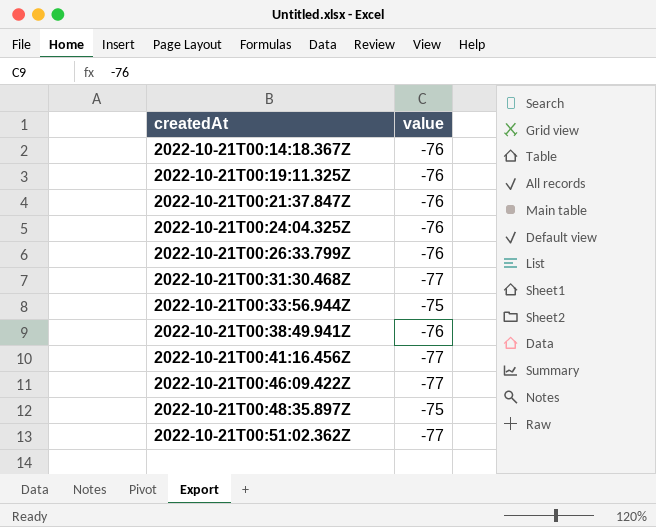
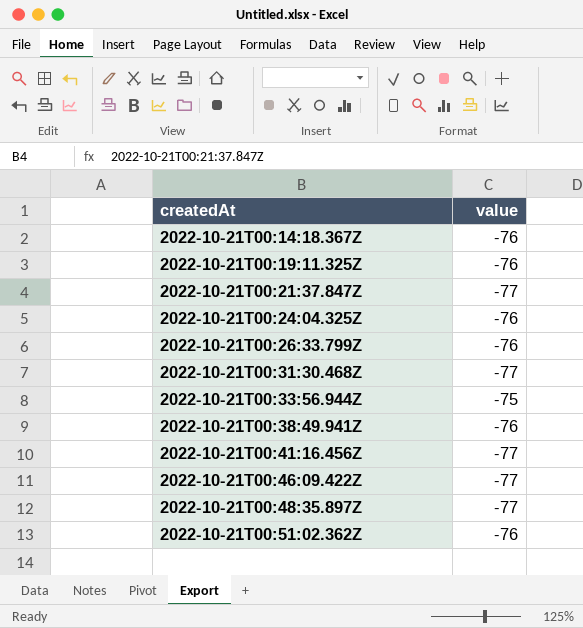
2022-10-21T00:21:37.847Z | value: -76 -> -77
2022-10-21T00:48:35.897Z | value: -75 -> -77
2022-10-21T00:51:02.362Z | value: -77 -> -76

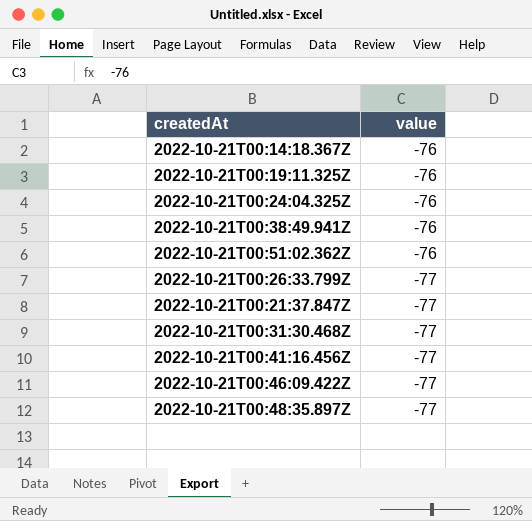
row order: createdAt ascending -> value descending
row 2022-10-21T00:33:56.944Z: -75 -> none
2022-10-21T00:26:33.799Z | value: -76 -> -77

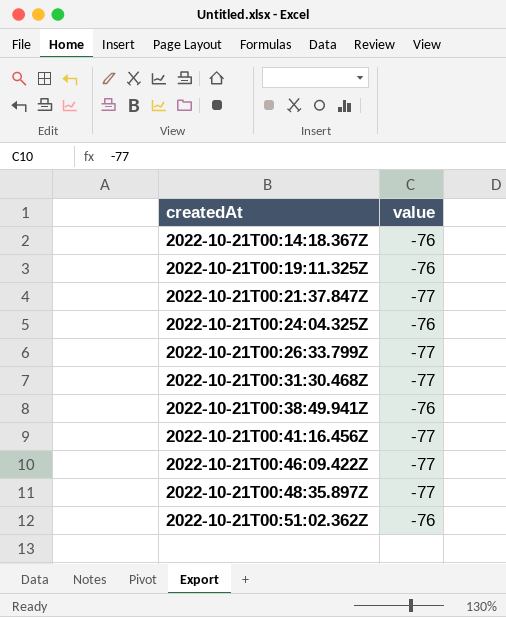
row order: value descending -> createdAt ascending

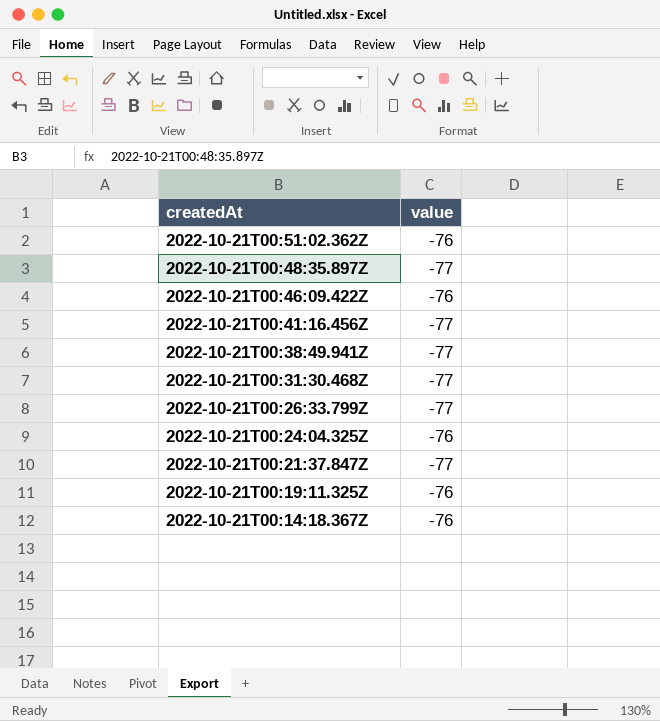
row order: createdAt ascending -> createdAt descending
2022-10-21T00:46:09.422Z | value: -77 -> -76
2022-10-21T00:38:49.941Z | value: -76 -> -77

